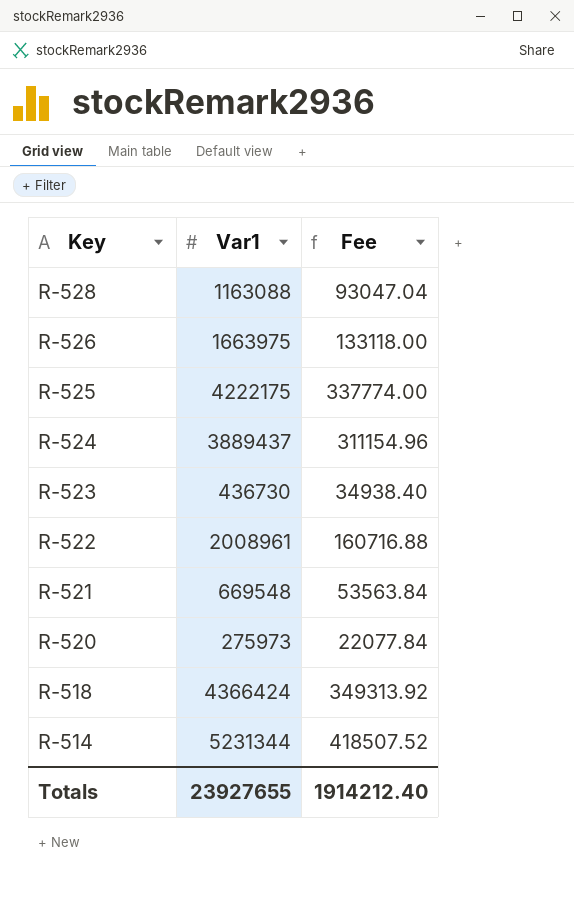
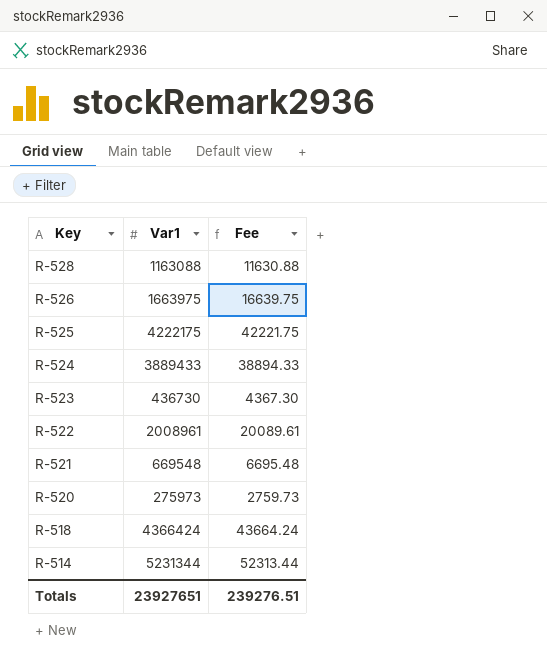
column Fee | formula: [Var1] * 0.08 -> [Var1] * 0.01
R-524 | Var1: 3889437 -> 3889433
Totals | Var1: 23927655 -> 23927651
Totals | Fee: 1914212.40 -> 239276.51

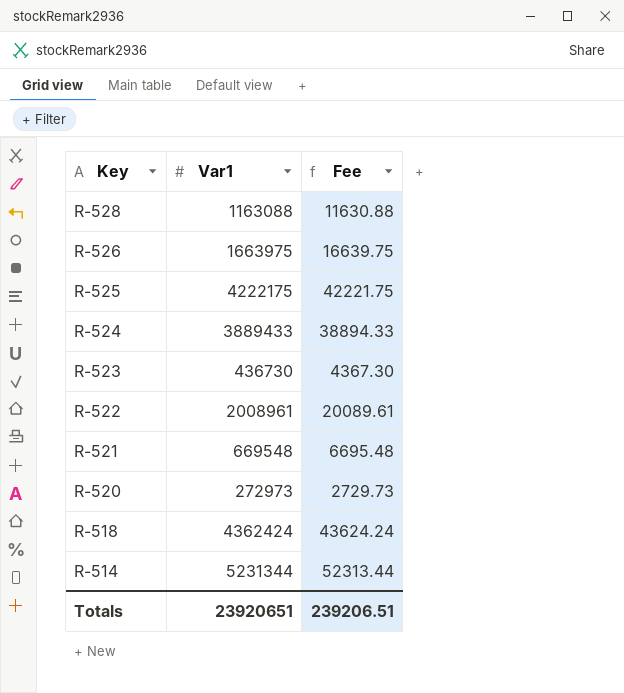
R-520 | Var1: 275973 -> 272973
R-520 | Fee: 2759.73 -> 2729.73
R-518 | Var1: 4366424 -> 4362424
R-518 | Fee: 43664.24 -> 43624.24
Totals | Var1: 23927651 -> 23920651
Totals | Fee: 239276.51 -> 239206.51

